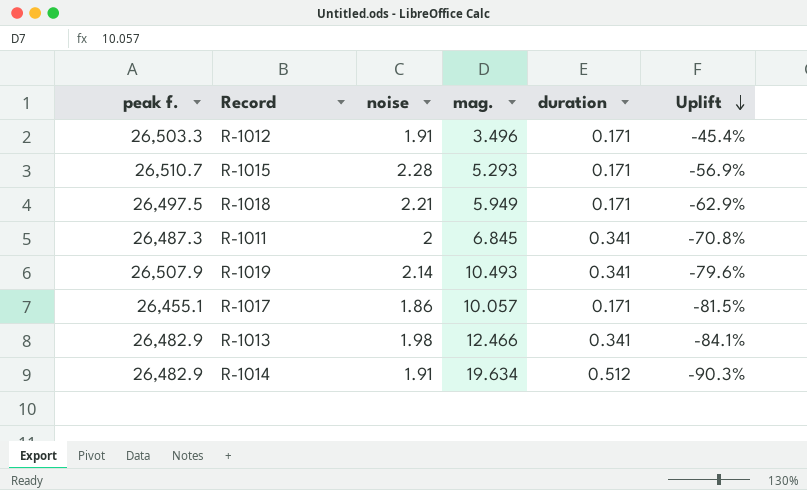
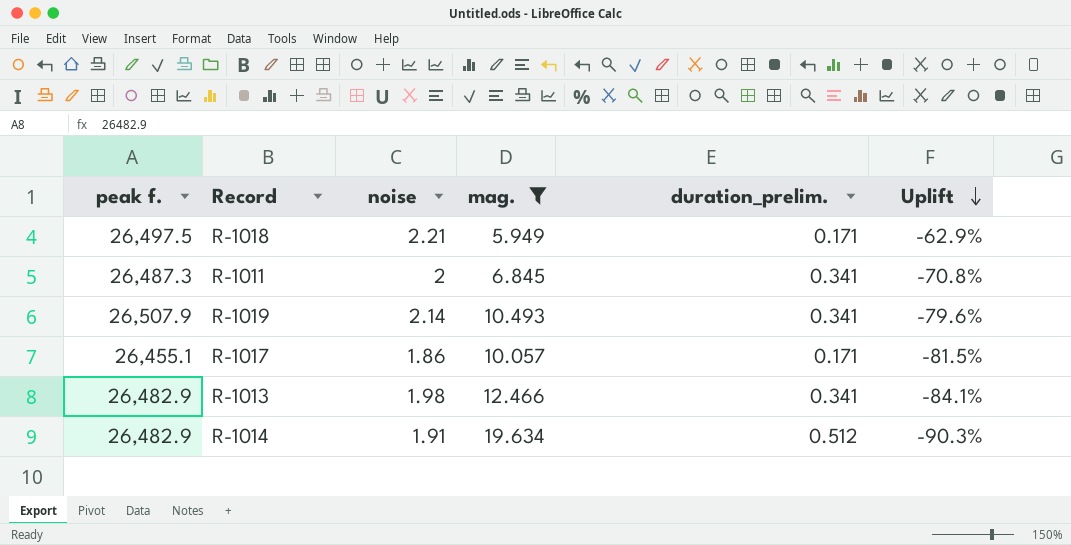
filter: none -> mag. >= 5.949
column name: duration -> duration_prelim.

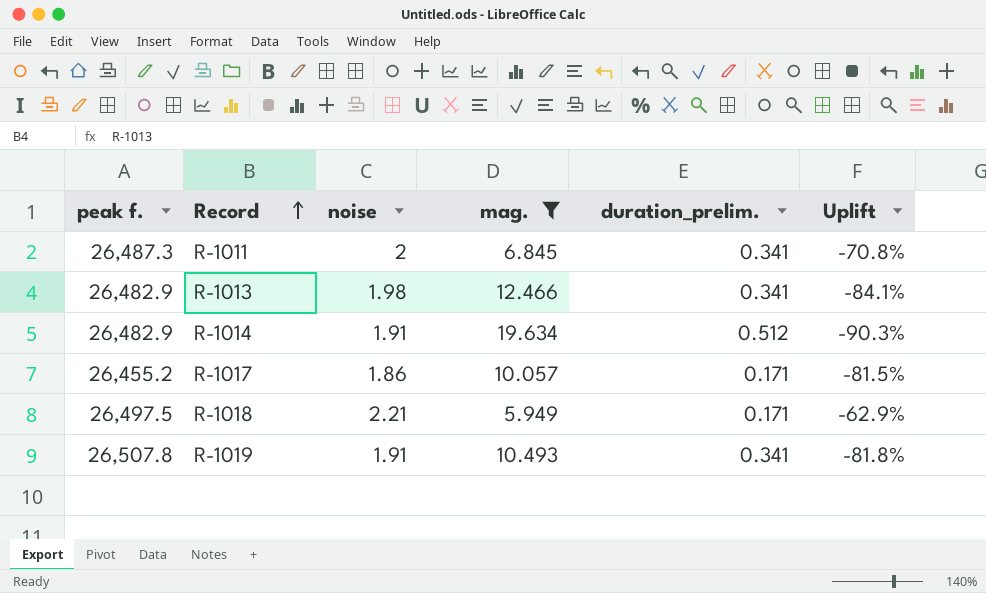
row order: Uplift descending -> Record ascending
R-1017 | peak f.: 26,455.1 -> 26,455.2
R-1019 | peak f.: 26,507.9 -> 26,507.8
R-1019 | noise: 2.14 -> 1.91
R-1019 | Uplift: -79.6% -> -81.8%

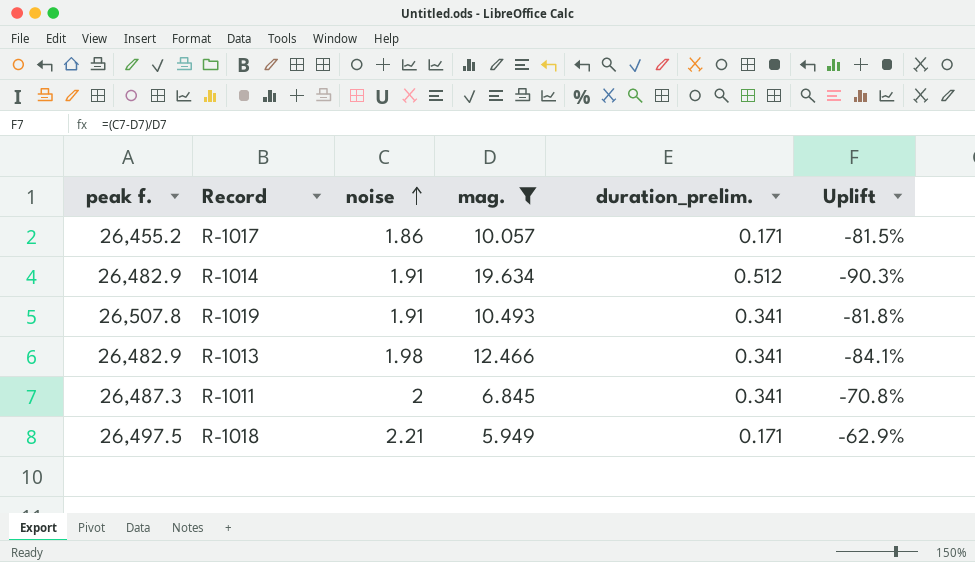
row order: Record ascending -> noise ascending

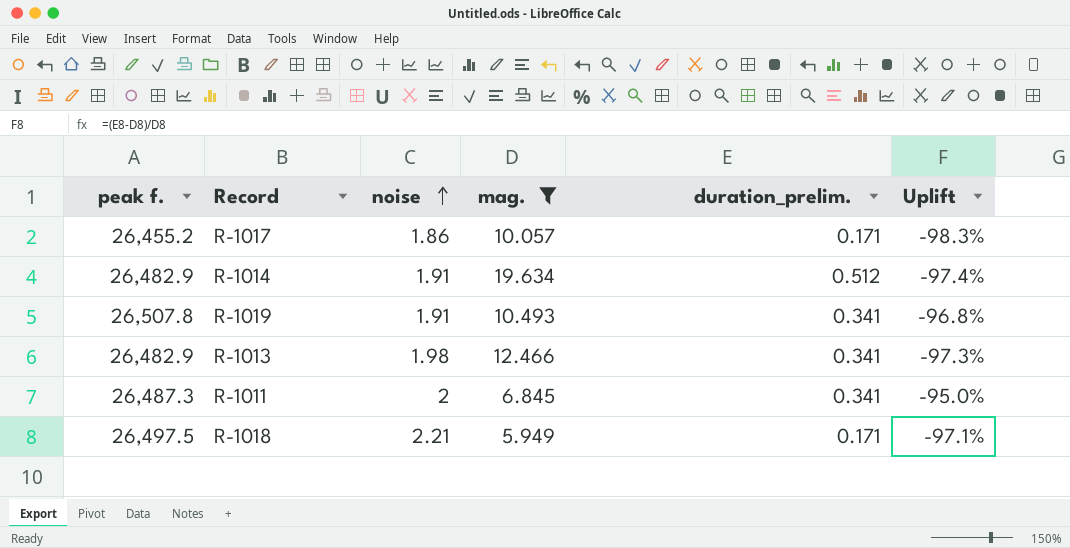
column Uplift | formula: ([noise] - [mag.]) / [mag.] -> ([duration_prelim.] - [mag.]) / [mag.]

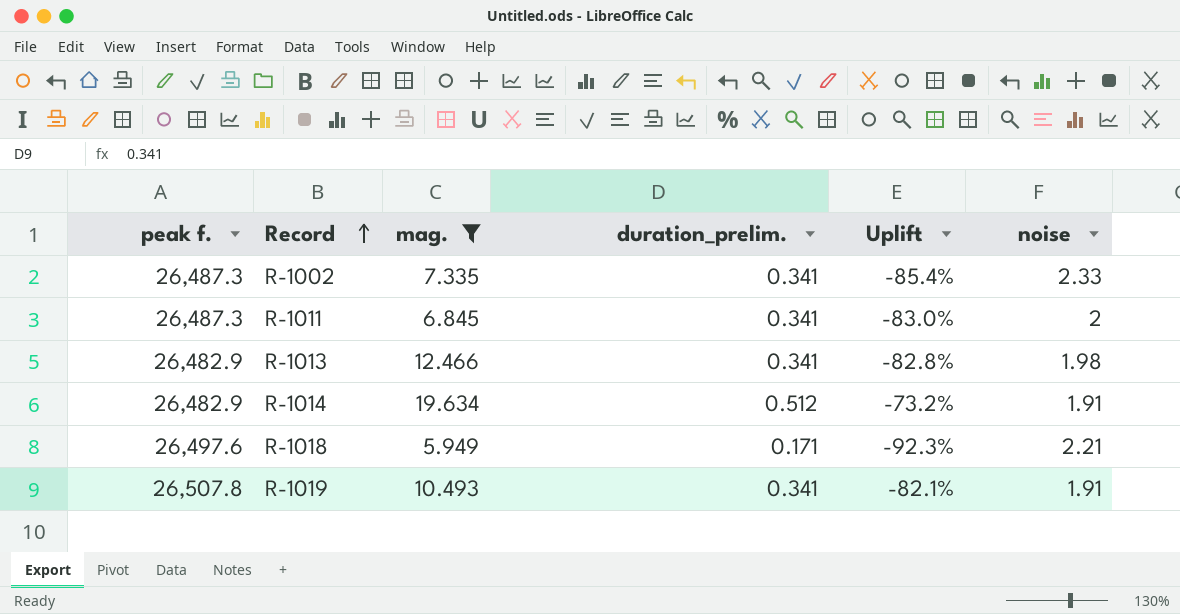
row order: noise ascending -> Record ascending
column Uplift | formula: ([duration_prelim.] - [mag.]) / [mag.] -> ([duration_prelim.] - [noise]) / [noise]
column noise | position: 3 -> 6
row R-1017: 26,455.2 | 1.86 | 10.057 | 0.171 | -98.3% -> none
row R-1002: none -> 26,487.3 | 7.335 | 0.341 | -85.4% | 2.33
R-1018 | peak f.: 26,497.5 -> 26,497.6

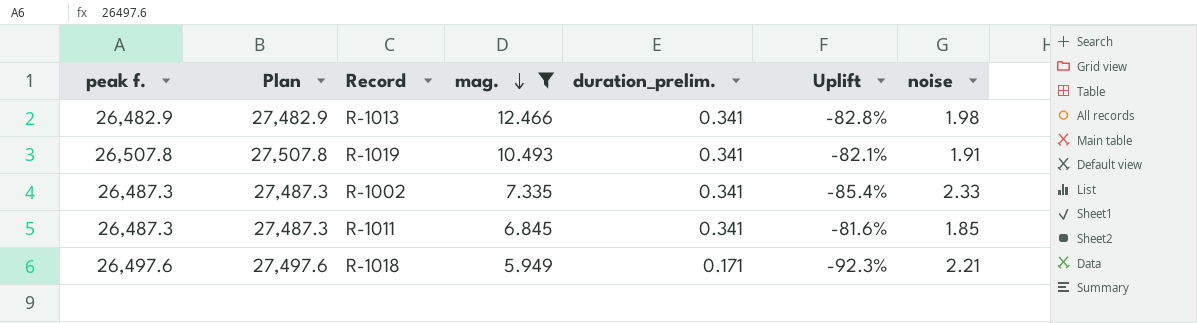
row order: Record ascending -> mag. descending
column Plan | formula: none -> [peak f.] + 1000
row R-1014: 26,482.9 | 19.634 | 0.512 | -73.2% | 1.91 -> none
R-1011 | Uplift: -83.0% -> -81.6%
R-1011 | noise: 2 -> 1.85

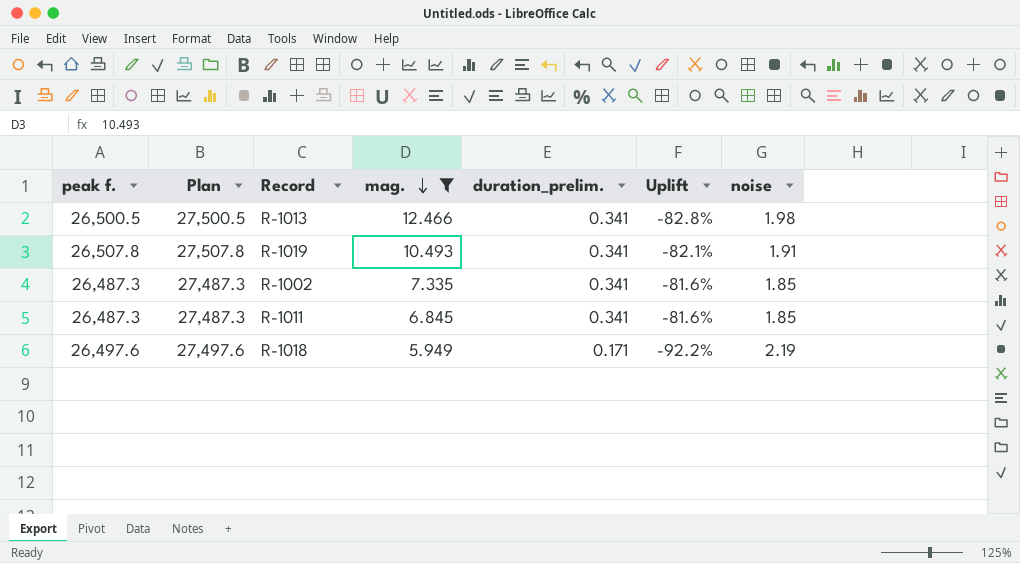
R-1013 | peak f.: 26,482.9 -> 26,500.5
R-1013 | Plan: 27,482.9 -> 27,500.5
R-1002 | Uplift: -85.4% -> -81.6%
R-1002 | noise: 2.33 -> 1.85
R-1018 | Uplift: -92.3% -> -92.2%
R-1018 | noise: 2.21 -> 2.19

